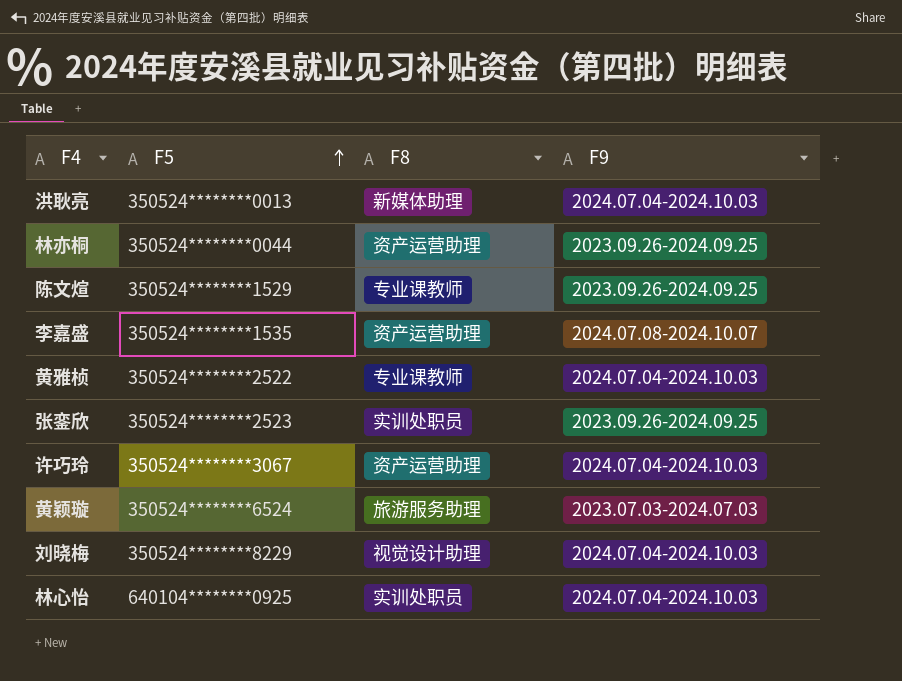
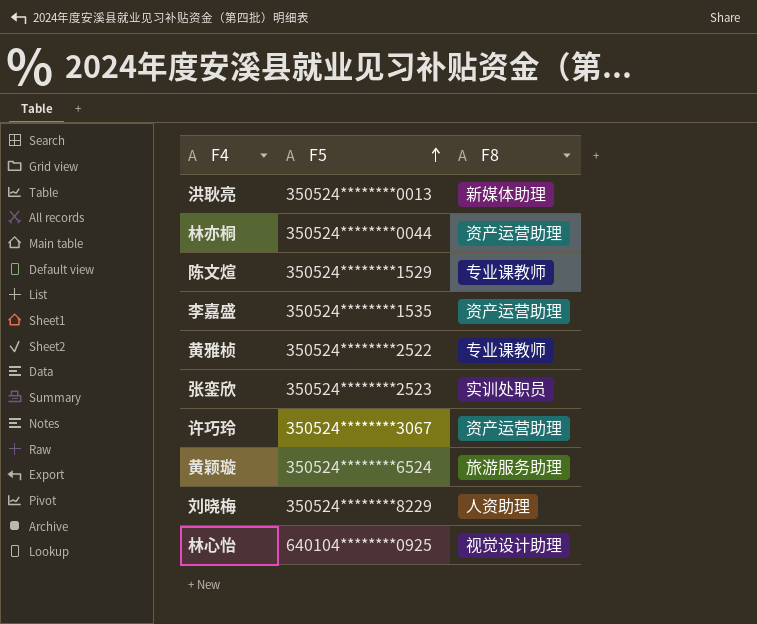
column F9 | position: 4 -> none
刘晓梅 | F8: 视觉设计助理 -> 人资助理
林心怡 | F8: 实训处职员 -> 视觉设计助理

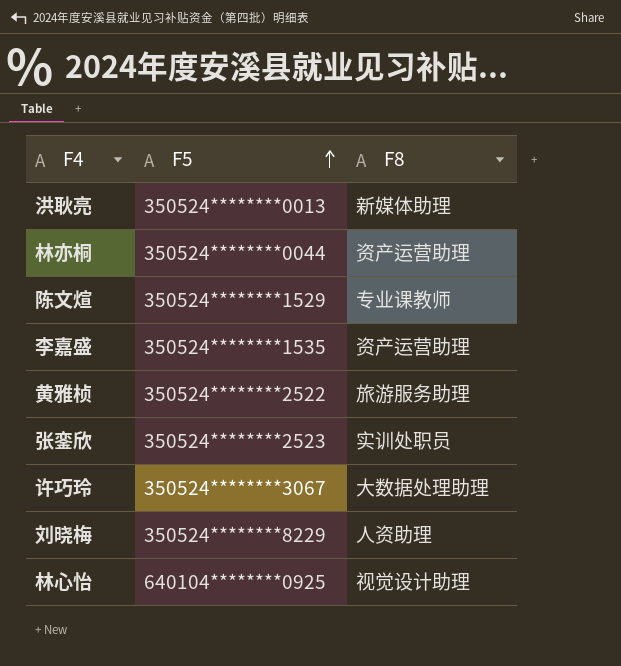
row 黄颖璇: 350524********6524 | 旅游服务助理 -> none
黄雅桢 | F8: 专业课教师 -> 旅游服务助理
许巧玲 | F8: 资产运营助理 -> 大数据处理助理

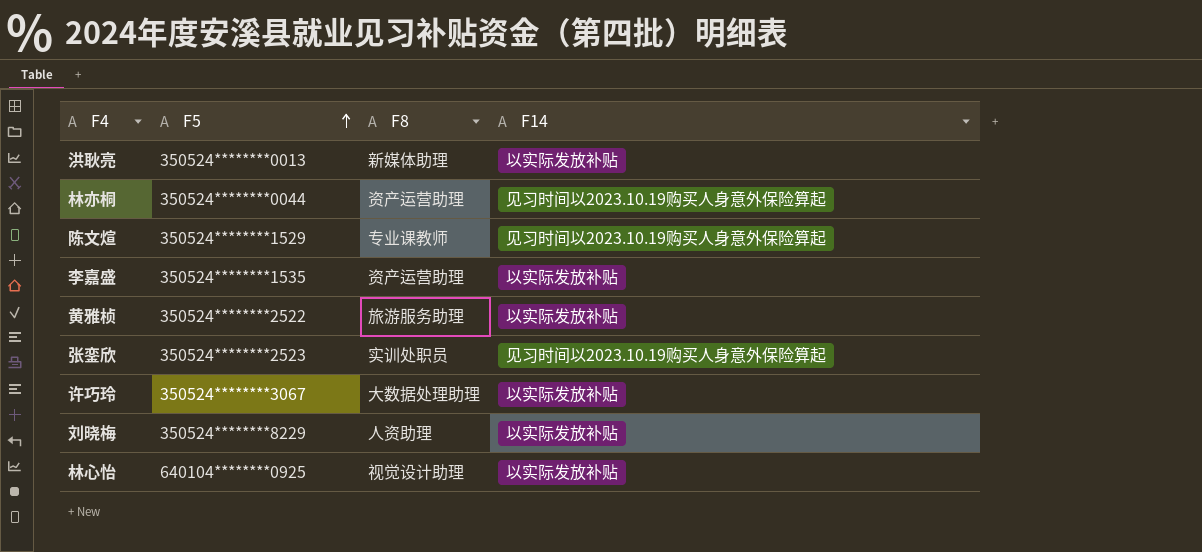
column F14 | position: none -> 4

